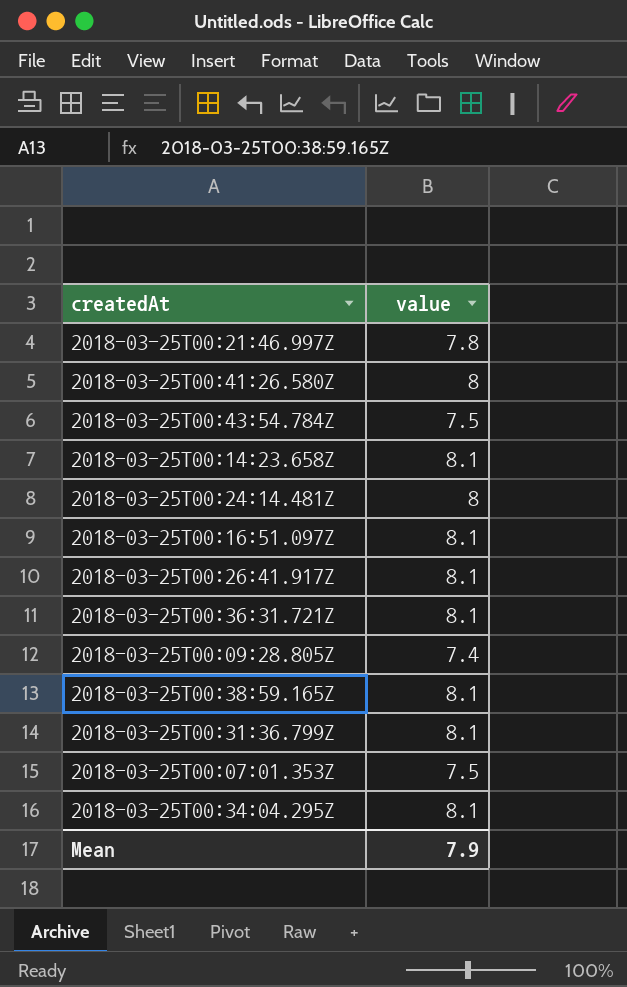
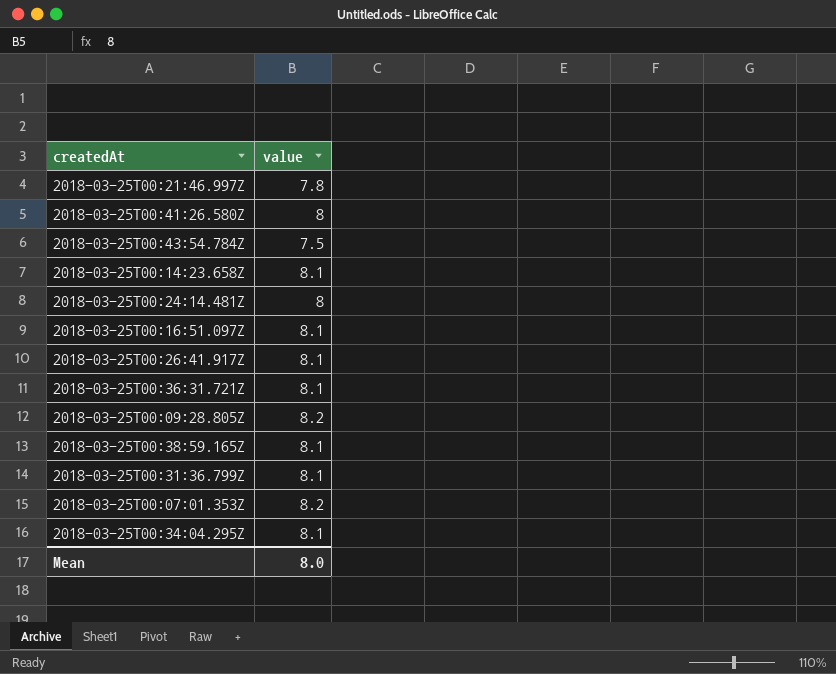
2018-03-25T00:09:28.805Z | value: 7.4 -> 8.2
2018-03-25T00:07:01.353Z | value: 7.5 -> 8.2
Mean | value: 7.9 -> 8.0

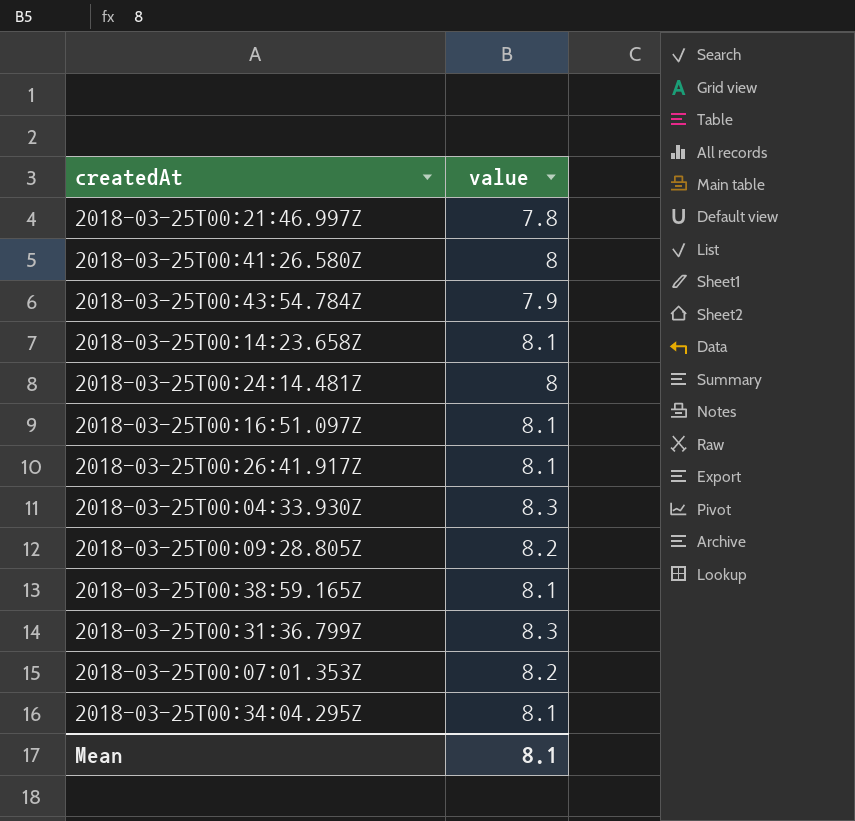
row 2018-03-25T00:36:31.721Z: 8.1 -> none
2018-03-25T00:43:54.784Z | value: 7.5 -> 7.9
row 2018-03-25T00:04:33.930Z: none -> 8.3
2018-03-25T00:31:36.799Z | value: 8.1 -> 8.3
Mean | value: 8.0 -> 8.1

